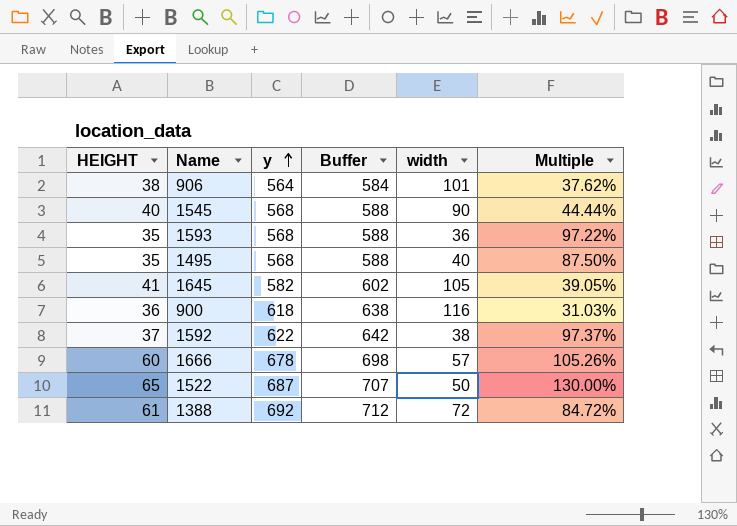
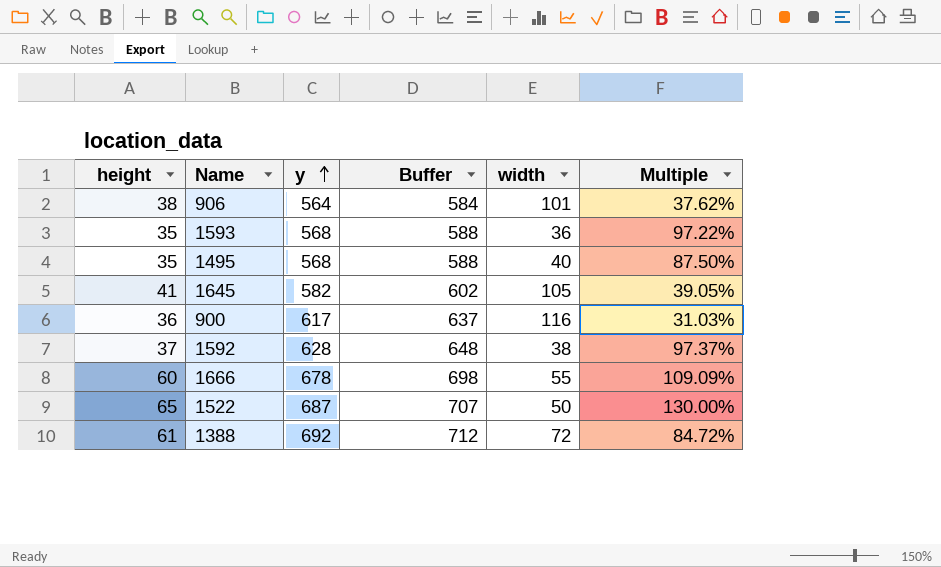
column name: HEIGHT -> height
row 1545: 40 | 568 | 588 | 90 | 44.44% -> none
900 | y: 618 -> 617
900 | Buffer: 638 -> 637
1592 | y: 622 -> 628
1592 | Buffer: 642 -> 648
1666 | width: 57 -> 55
1666 | Multiple: 105.26% -> 109.09%

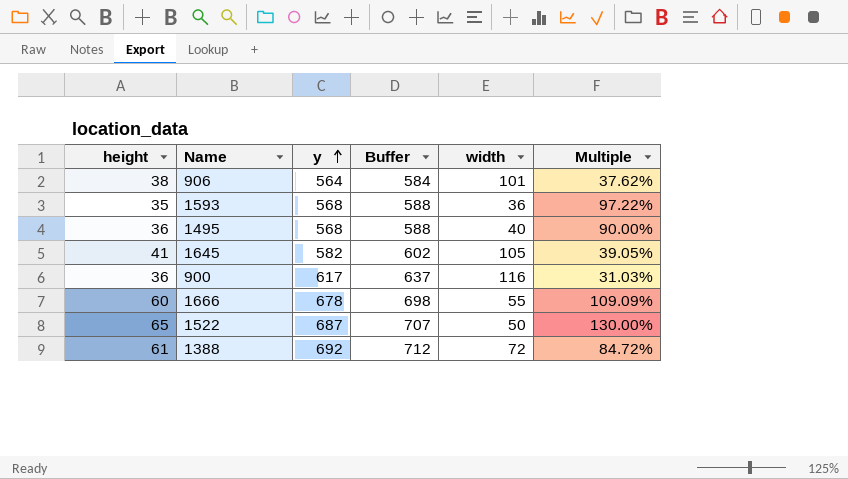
row 1592: 37 | 628 | 648 | 38 | 97.37% -> none
1495 | height: 35 -> 36
1495 | Multiple: 87.50% -> 90.00%

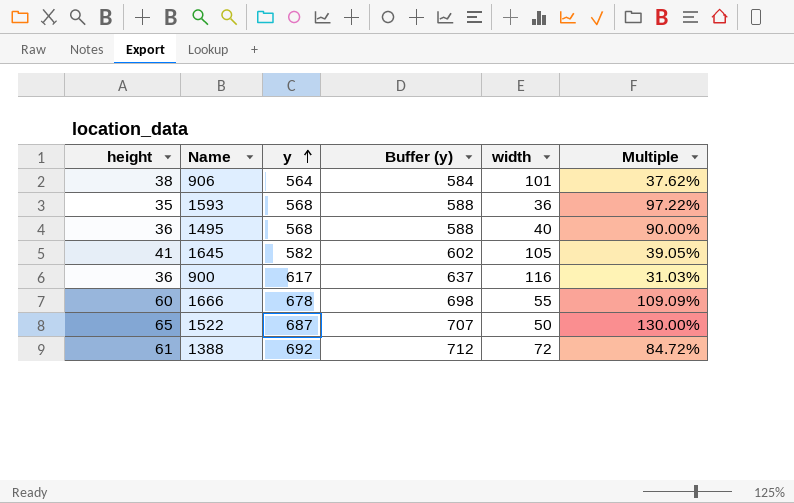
column name: Buffer -> Buffer (y)

